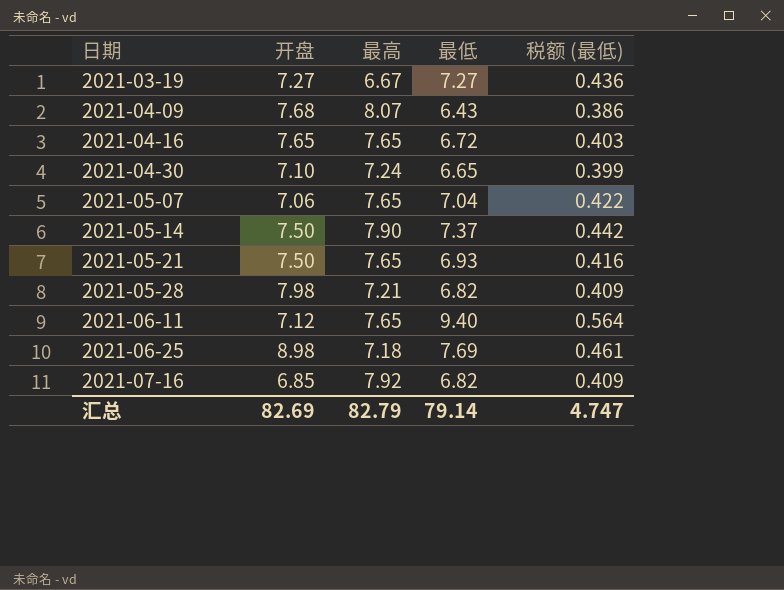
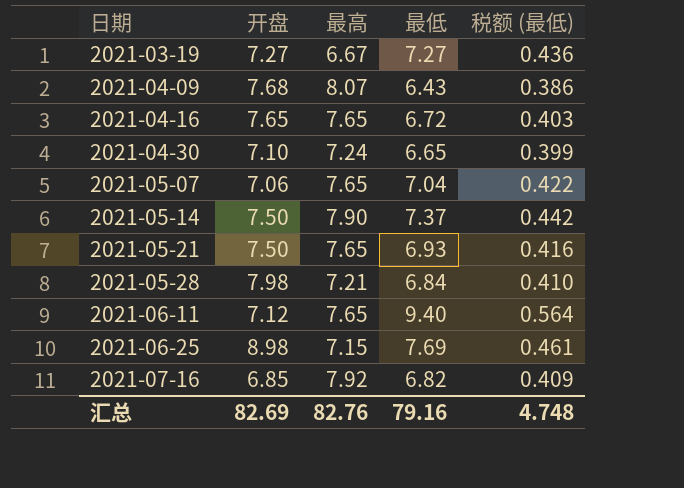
2021-05-28 | 最低: 6.82 -> 6.84
2021-05-28 | 税额 (最低): 0.409 -> 0.410
2021-06-25 | 最高: 7.18 -> 7.15
汇总 | 最高: 82.79 -> 82.76
汇总 | 最低: 79.14 -> 79.16
汇总 | 税额 (最低): 4.747 -> 4.748

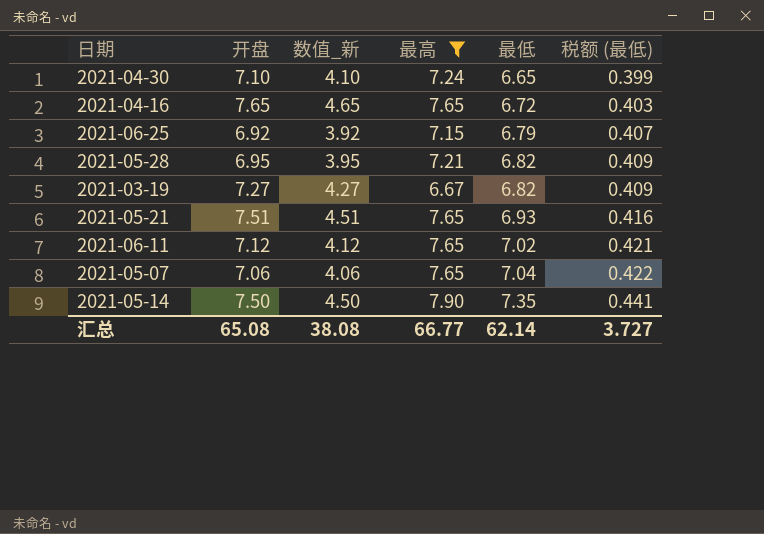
filter: none -> 最高 <= 7.90
row order: 日期 ascending -> 最低 ascending
column 数值_新 | formula: none -> [开盘] - 3
2021-06-25 | 开盘: 8.98 -> 6.92
2021-06-25 | 最低: 7.69 -> 6.79
2021-06-25 | 税额 (最低): 0.461 -> 0.407
2021-05-28 | 开盘: 7.98 -> 6.95
2021-05-28 | 最低: 6.84 -> 6.82
2021-05-28 | 税额 (最低): 0.410 -> 0.409
2021-03-19 | 最低: 7.27 -> 6.82
2021-03-19 | 税额 (最低): 0.436 -> 0.409
2021-05-21 | 开盘: 7.50 -> 7.51
2021-06-11 | 最低: 9.40 -> 7.02
2021-06-11 | 税额 (最低): 0.564 -> 0.421
2021-05-14 | 最低: 7.37 -> 7.35
2021-05-14 | 税额 (最低): 0.442 -> 0.441
汇总 | 开盘: 82.69 -> 65.08
汇总 | 最高: 82.76 -> 66.77
汇总 | 最低: 79.16 -> 62.14
汇总 | 税额 (最低): 4.748 -> 3.727

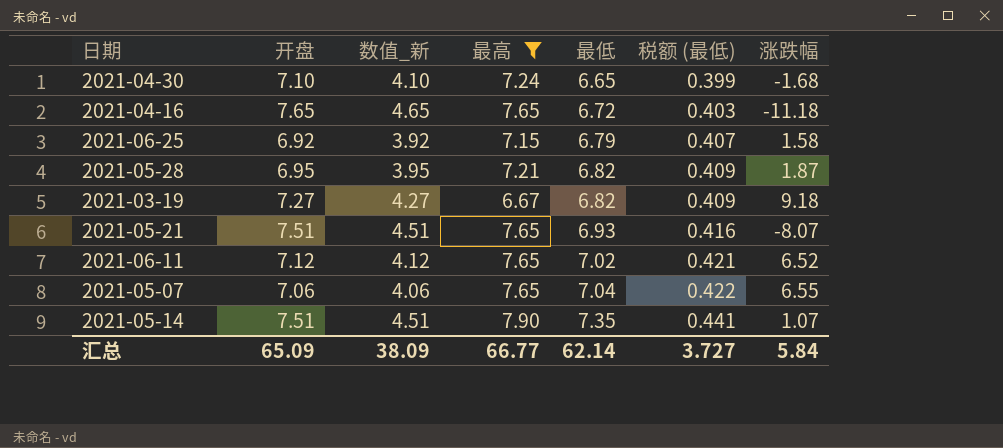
column 涨跌幅 | position: none -> 7
2021-05-14 | 开盘: 7.50 -> 7.51
2021-05-14 | 数值_新: 4.50 -> 4.51
汇总 | 开盘: 65.08 -> 65.09
汇总 | 数值_新: 38.08 -> 38.09

